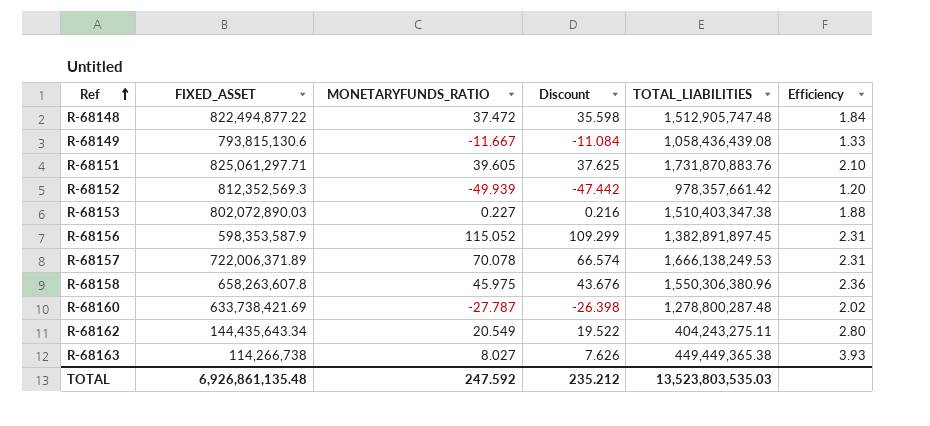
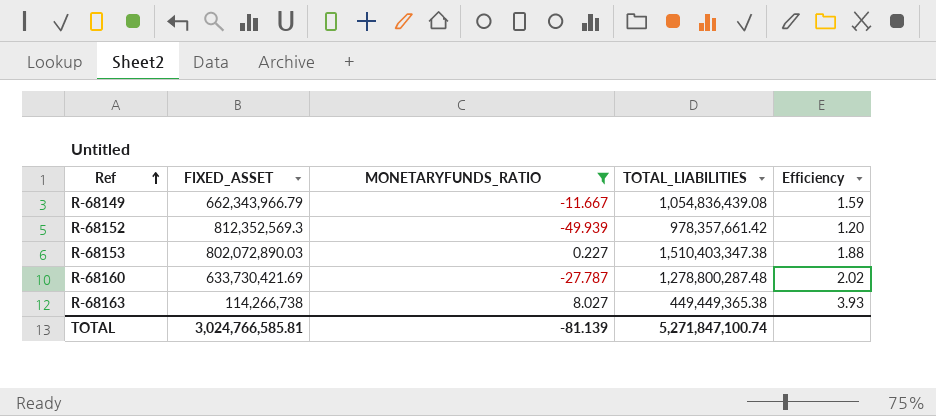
filter: none -> MONETARYFUNDS_RATIO <= 8.027
column Discount | formula: [MONETARYFUNDS_RATIO] * 0.95 -> none
R-68149 | FIXED_ASSET: 793,815,130.6 -> 662,343,966.79
R-68149 | TOTAL_LIABILITIES: 1,058,436,439.08 -> 1,054,836,439.08
R-68149 | Efficiency: 1.33 -> 1.59
R-68160 | FIXED_ASSET: 633,738,421.69 -> 633,730,421.69
TOTAL | FIXED_ASSET: 6,926,861,135.48 -> 3,024,766,585.81
TOTAL | MONETARYFUNDS_RATIO: 247.592 -> -81.139
TOTAL | TOTAL_LIABILITIES: 13,523,803,535.03 -> 5,271,847,100.74

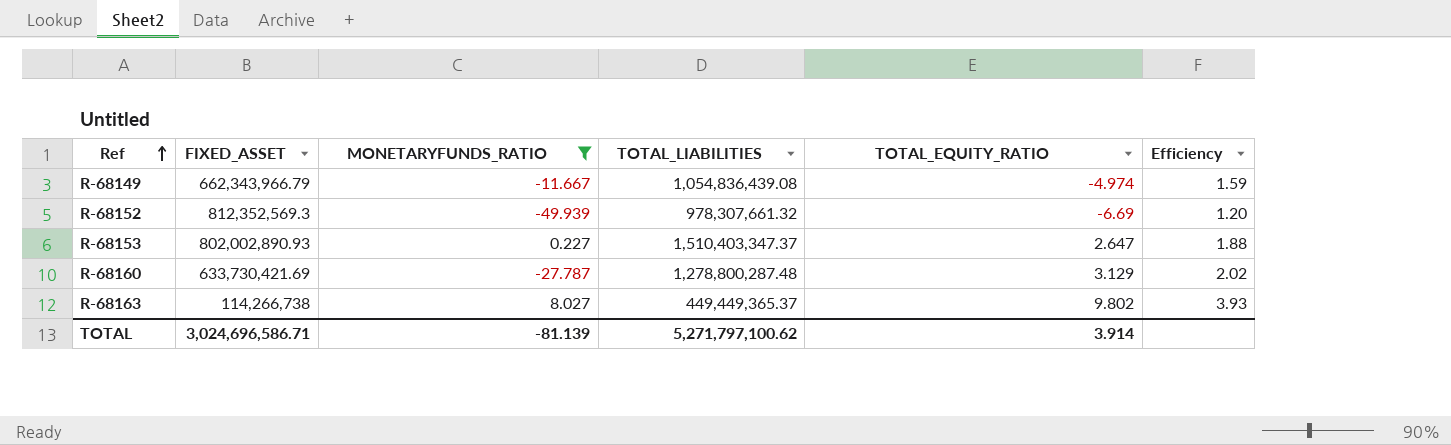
column TOTAL_EQUITY_RATIO | position: none -> 5
R-68152 | TOTAL_LIABILITIES: 978,357,661.42 -> 978,307,661.32
R-68153 | FIXED_ASSET: 802,072,890.03 -> 802,002,890.93
R-68153 | TOTAL_LIABILITIES: 1,510,403,347.38 -> 1,510,403,347.37
R-68163 | TOTAL_LIABILITIES: 449,449,365.38 -> 449,449,365.37
TOTAL | FIXED_ASSET: 3,024,766,585.81 -> 3,024,696,586.71
TOTAL | TOTAL_LIABILITIES: 5,271,847,100.74 -> 5,271,797,100.62

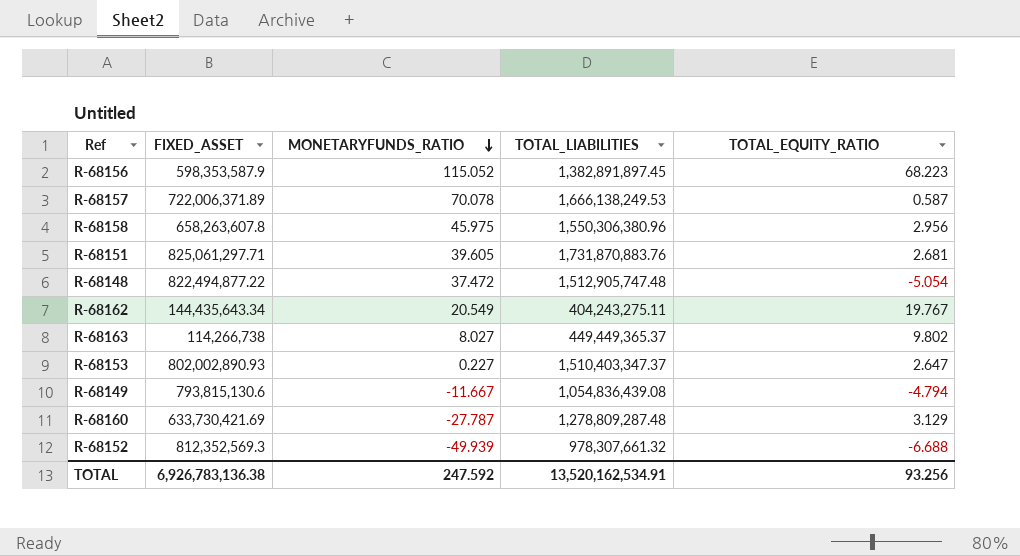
filter: MONETARYFUNDS_RATIO <= 8.027 -> none
row order: Ref ascending -> MONETARYFUNDS_RATIO descending
column Efficiency | formula: [TOTAL_LIABILITIES] / [FIXED_ASSET] -> none
R-68149 | FIXED_ASSET: 662,343,966.79 -> 793,815,130.6
R-68149 | TOTAL_EQUITY_RATIO: -4.974 -> -4.794
R-68160 | TOTAL_LIABILITIES: 1,278,800,287.48 -> 1,278,809,287.48
R-68152 | TOTAL_EQUITY_RATIO: -6.69 -> -6.688
TOTAL | FIXED_ASSET: 3,024,696,586.71 -> 6,926,783,136.38
TOTAL | MONETARYFUNDS_RATIO: -81.139 -> 247.592
TOTAL | TOTAL_LIABILITIES: 5,271,797,100.62 -> 13,520,162,534.91
TOTAL | TOTAL_EQUITY_RATIO: 3.914 -> 93.256

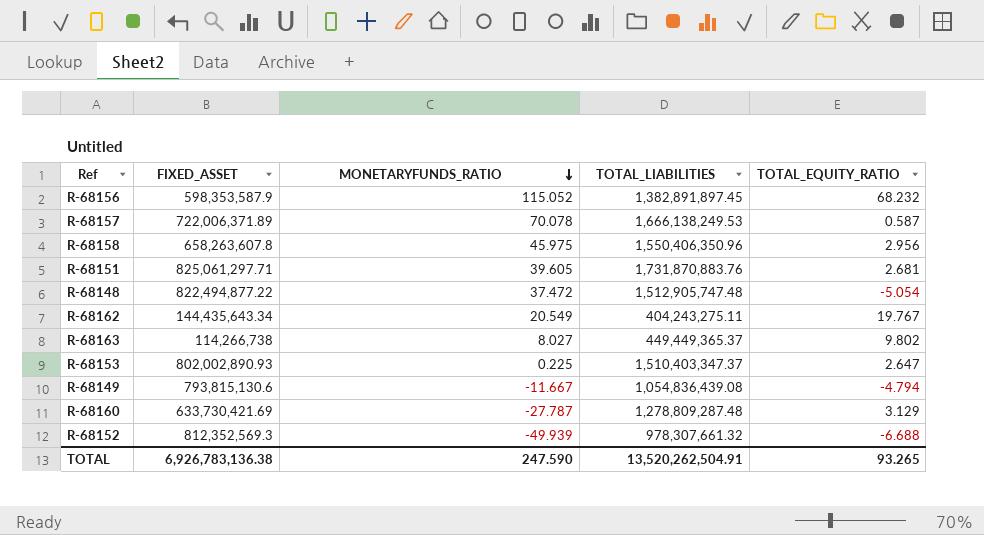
R-68156 | TOTAL_EQUITY_RATIO: 68.223 -> 68.232
R-68158 | TOTAL_LIABILITIES: 1,550,306,380.96 -> 1,550,406,350.96
R-68153 | MONETARYFUNDS_RATIO: 0.227 -> 0.225
TOTAL | MONETARYFUNDS_RATIO: 247.592 -> 247.590
TOTAL | TOTAL_LIABILITIES: 13,520,162,534.91 -> 13,520,262,504.91
TOTAL | TOTAL_EQUITY_RATIO: 93.256 -> 93.265

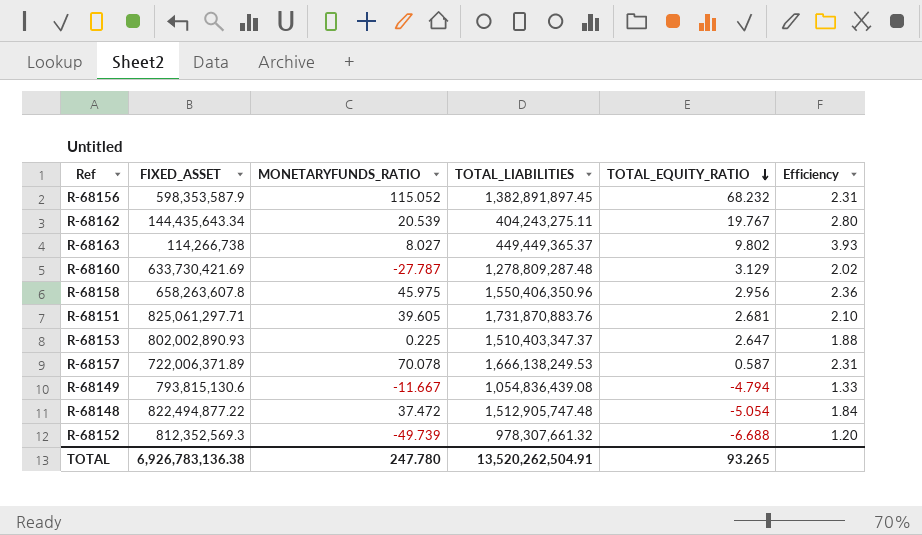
row order: MONETARYFUNDS_RATIO descending -> TOTAL_EQUITY_RATIO descending
column Efficiency | formula: none -> [TOTAL_LIABILITIES] / [FIXED_ASSET]
R-68162 | MONETARYFUNDS_RATIO: 20.549 -> 20.539
R-68152 | MONETARYFUNDS_RATIO: -49.939 -> -49.739
TOTAL | MONETARYFUNDS_RATIO: 247.590 -> 247.780

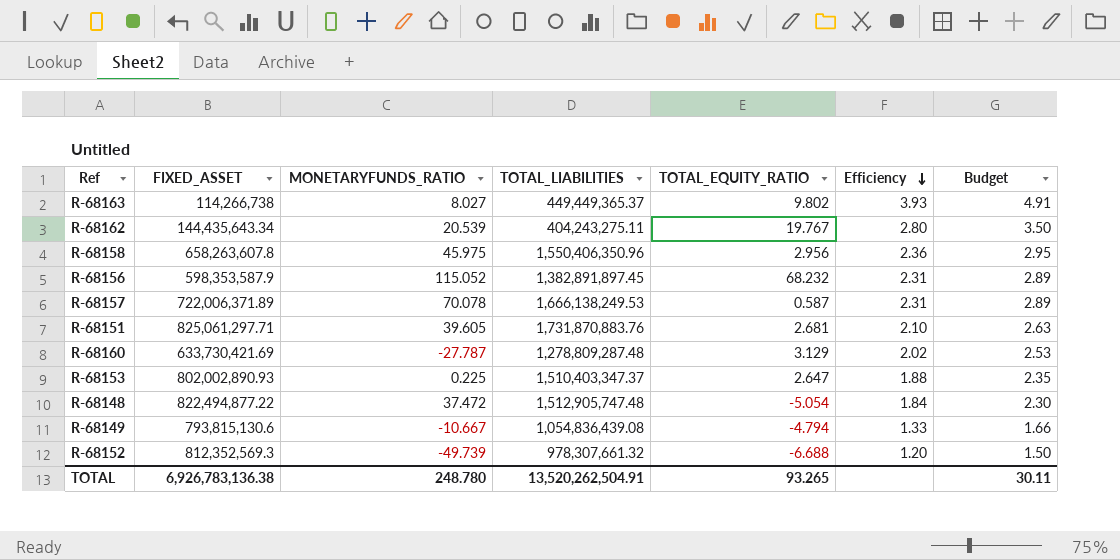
row order: TOTAL_EQUITY_RATIO descending -> Efficiency descending
column Budget | formula: none -> [Efficiency] * 1.25
R-68149 | MONETARYFUNDS_RATIO: -11.667 -> -10.667
TOTAL | MONETARYFUNDS_RATIO: 247.780 -> 248.780

